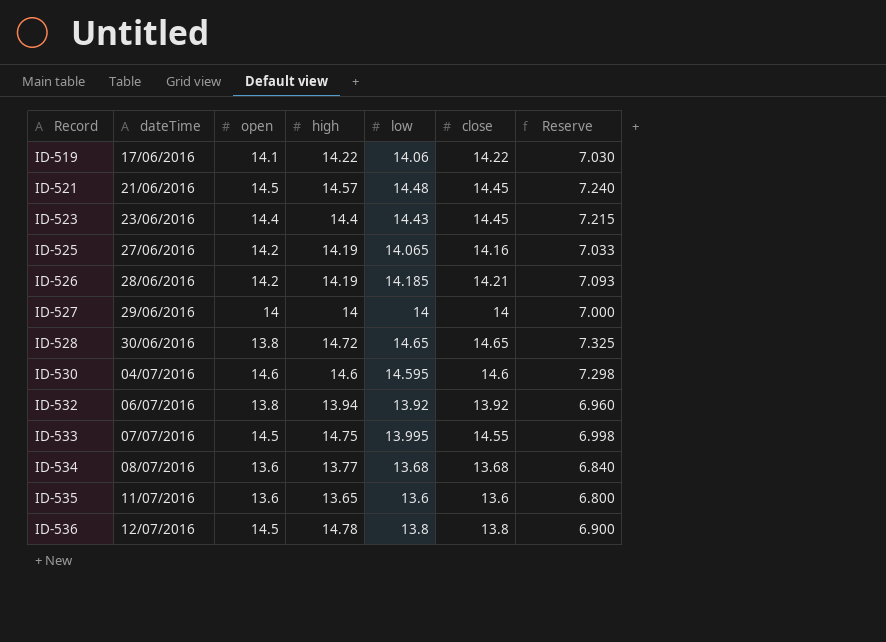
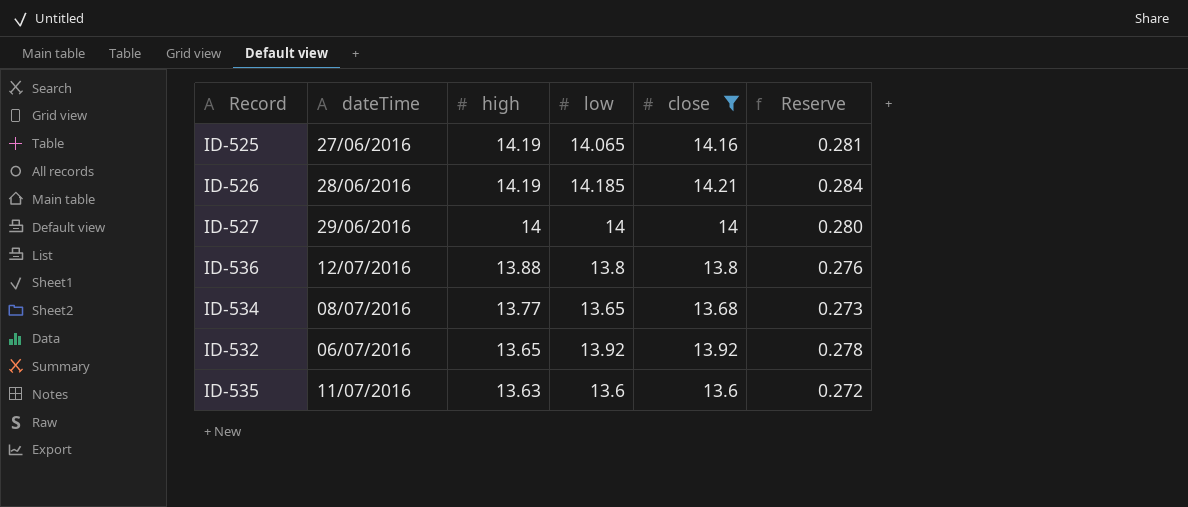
filter: none -> close <= 14.21
row order: Record ascending -> high descending
column open | position: 3 -> none
column Reserve | formula: [low] * 0.5 -> [low] * 0.02
ID-536 | high: 14.78 -> 13.88
ID-534 | low: 13.68 -> 13.65
ID-532 | high: 13.94 -> 13.65
ID-535 | high: 13.65 -> 13.63

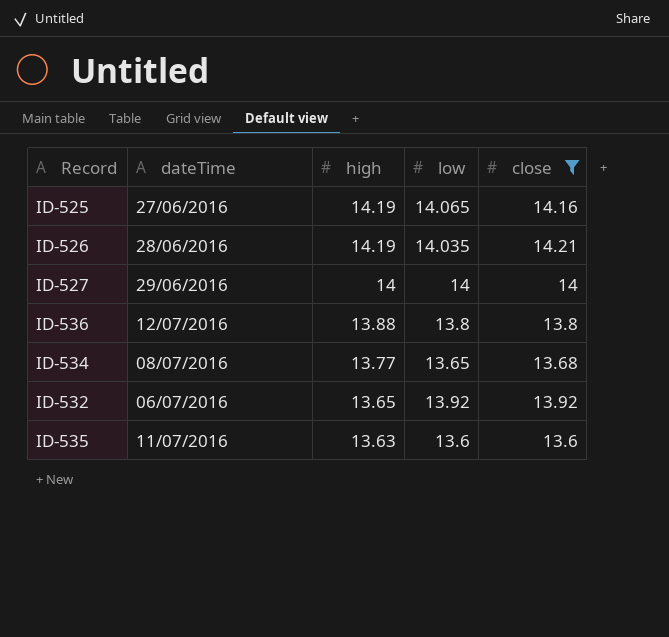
column Reserve | formula: [low] * 0.02 -> none
ID-526 | low: 14.185 -> 14.035

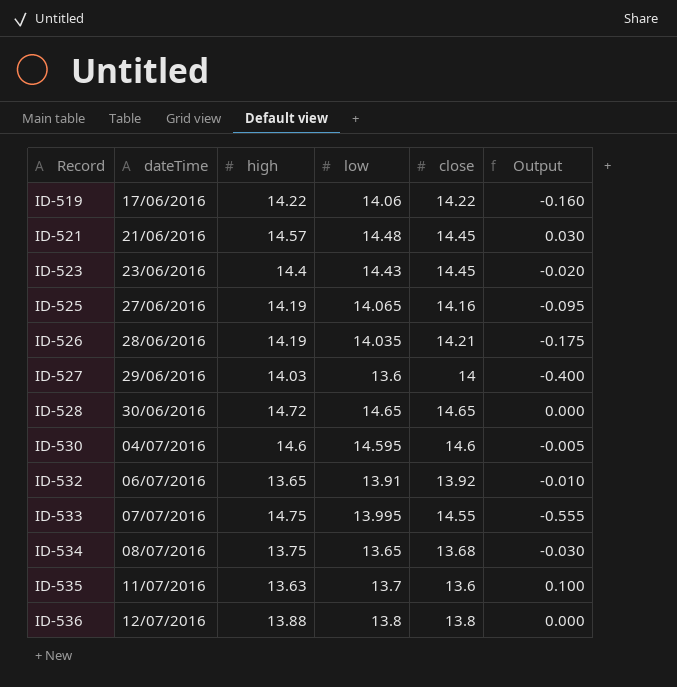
filter: close <= 14.21 -> none
row order: high descending -> Record ascending
column Output | formula: none -> [low] - [close]
ID-527 | high: 14 -> 14.03
ID-527 | low: 14 -> 13.6
ID-532 | low: 13.92 -> 13.91
ID-534 | high: 13.77 -> 13.75
ID-535 | low: 13.6 -> 13.7

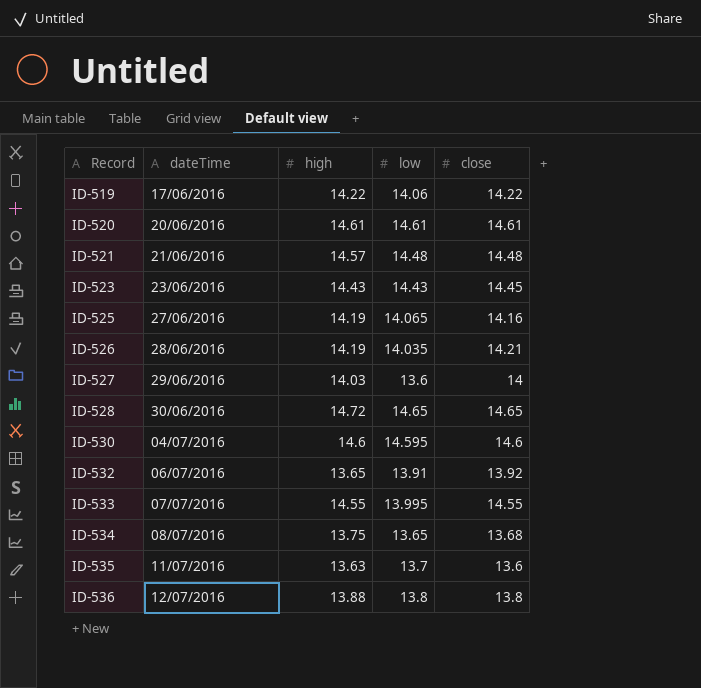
column Output | formula: [low] - [close] -> none
row ID-520: none -> 20/06/2016 | 14.61 | 14.61 | 14.61
ID-521 | close: 14.45 -> 14.48
ID-523 | high: 14.4 -> 14.43
ID-533 | high: 14.75 -> 14.55

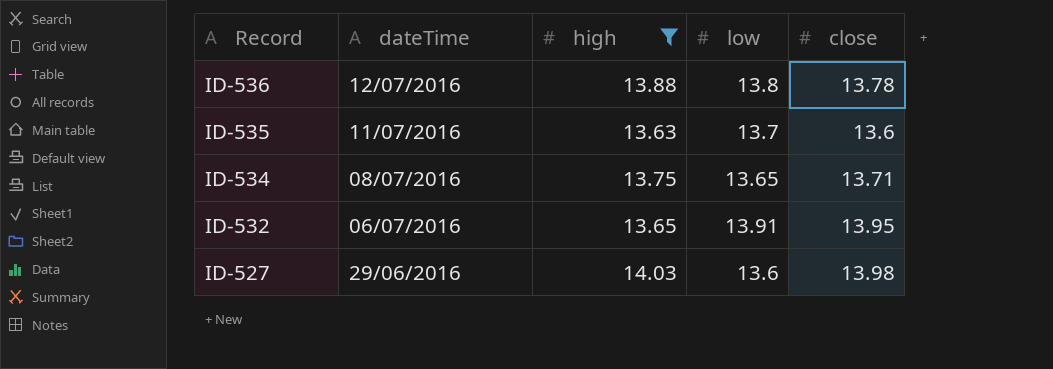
filter: none -> high <= 14.03
row order: Record ascending -> Record descending
ID-536 | close: 13.8 -> 13.78
ID-534 | close: 13.68 -> 13.71
ID-532 | close: 13.92 -> 13.95
ID-527 | close: 14 -> 13.98

